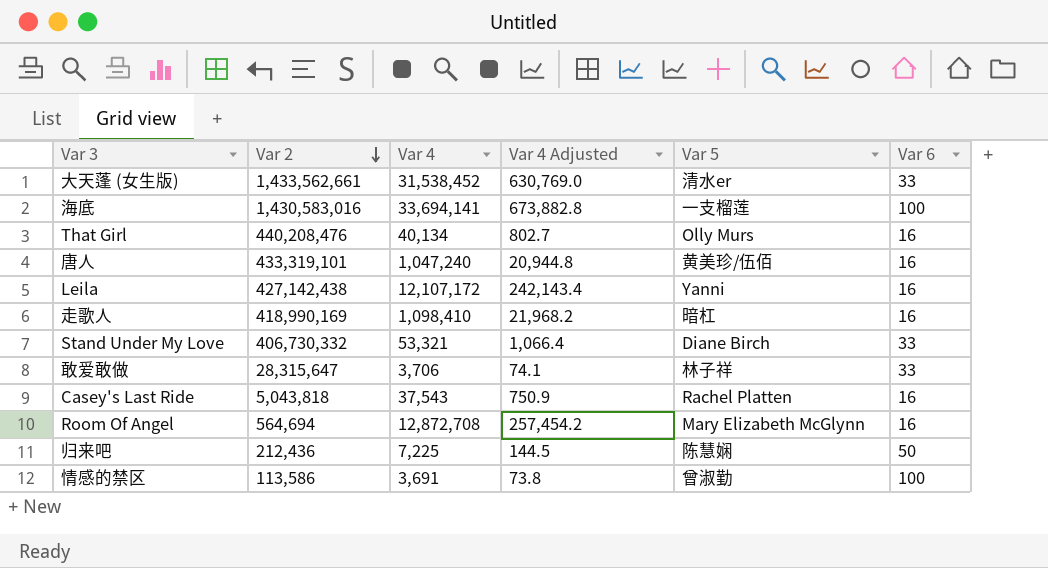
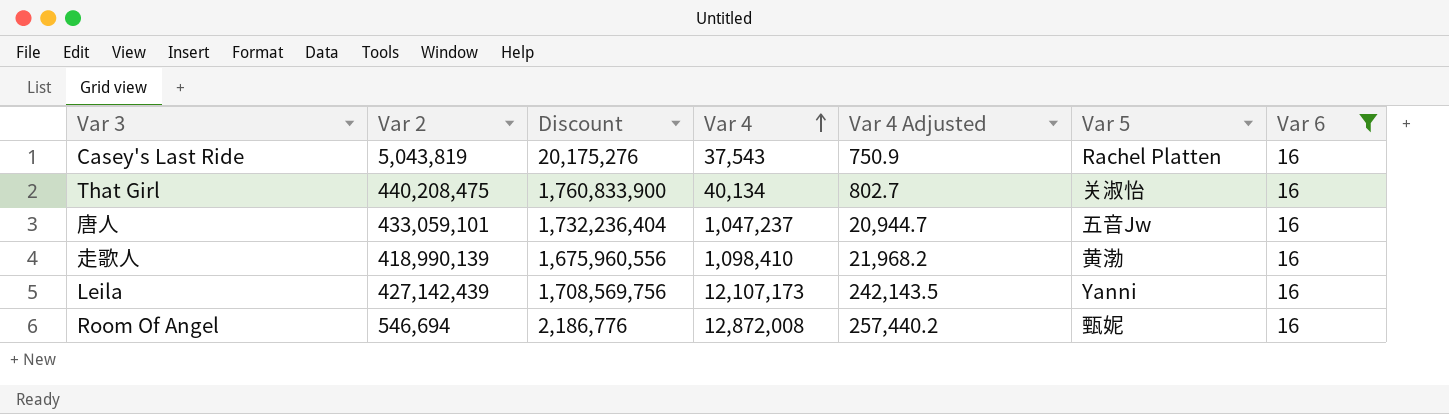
filter: none -> Var 6 = 16
row order: Var 2 descending -> Var 4 ascending
column Discount | formula: none -> [Var 2] * 4
Casey's Last Ride | Var 2: 5,043,818 -> 5,043,819
That Girl | Var 2: 440,208,476 -> 440,208,475
That Girl | Var 5: Olly Murs -> 关淑怡
唐人 | Var 2: 433,319,101 -> 433,059,101
唐人 | Var 4: 1,047,240 -> 1,047,237
唐人 | Var 4 Adjusted: 20,944.8 -> 20,944.7
唐人 | Var 5: 黄美珍/伍佰 -> 五音Jw
走歌人 | Var 2: 418,990,169 -> 418,990,139
走歌人 | Var 5: 暗杠 -> 黄渤
Leila | Var 2: 427,142,438 -> 427,142,439
Leila | Var 4: 12,107,172 -> 12,107,173
Leila | Var 4 Adjusted: 242,143.4 -> 242,143.5
Room Of Angel | Var 2: 564,694 -> 546,694
Room Of Angel | Var 4: 12,872,708 -> 12,872,008
Room Of Angel | Var 4 Adjusted: 257,454.2 -> 257,440.2
Room Of Angel | Var 5: Mary Elizabeth McGlynn -> 甄妮

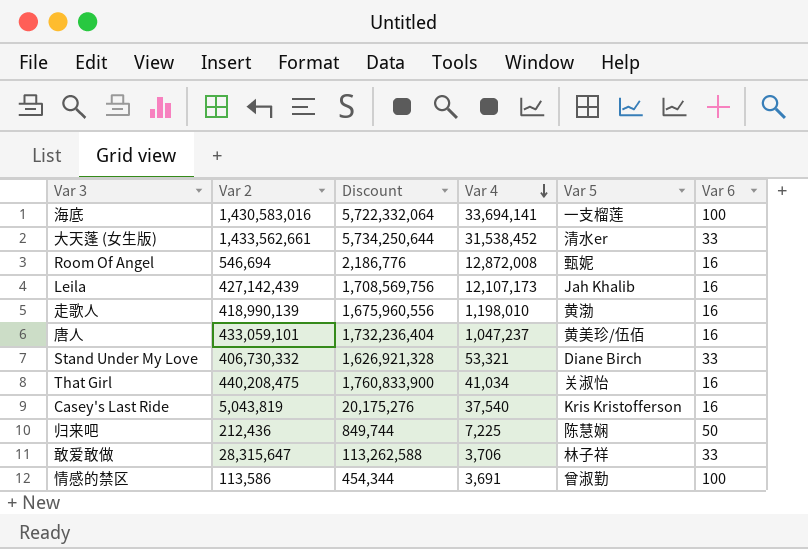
filter: Var 6 = 16 -> none
row order: Var 4 ascending -> Var 4 descending
column Var 4 Adjusted | formula: [Var 4] * 0.02 -> none
Leila | Var 5: Yanni -> Jah Khalib
走歌人 | Var 4: 1,098,410 -> 1,198,010
唐人 | Var 5: 五音Jw -> 黄美珍/伍佰
That Girl | Var 4: 40,134 -> 41,034
Casey's Last Ride | Var 4: 37,543 -> 37,540
Casey's Last Ride | Var 5: Rachel Platten -> Kris Kristofferson

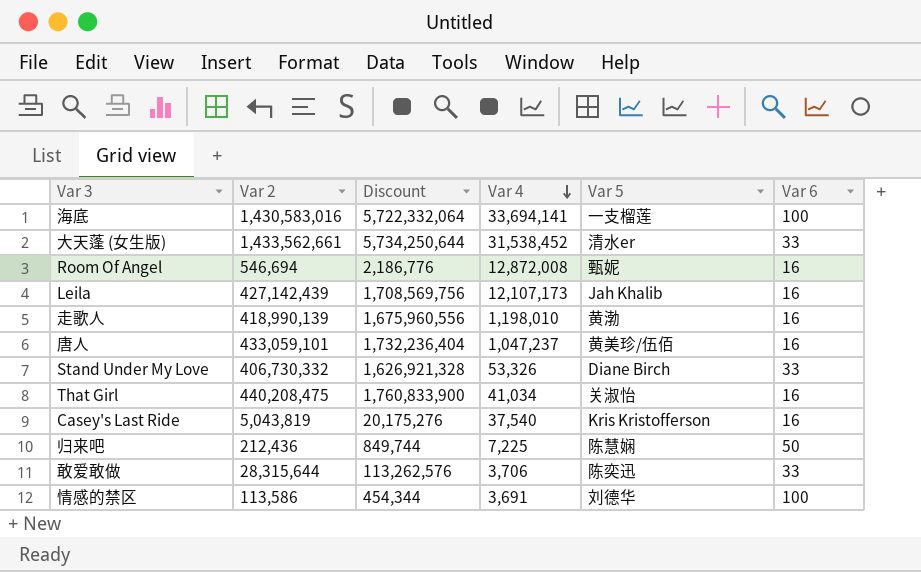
Stand Under My Love | Var 4: 53,321 -> 53,326
敢爱敢做 | Var 2: 28,315,647 -> 28,315,644
敢爱敢做 | Discount: 113,262,588 -> 113,262,576
敢爱敢做 | Var 5: 林子祥 -> 陈奕迅
情感的禁区 | Var 5: 曾淑勤 -> 刘德华

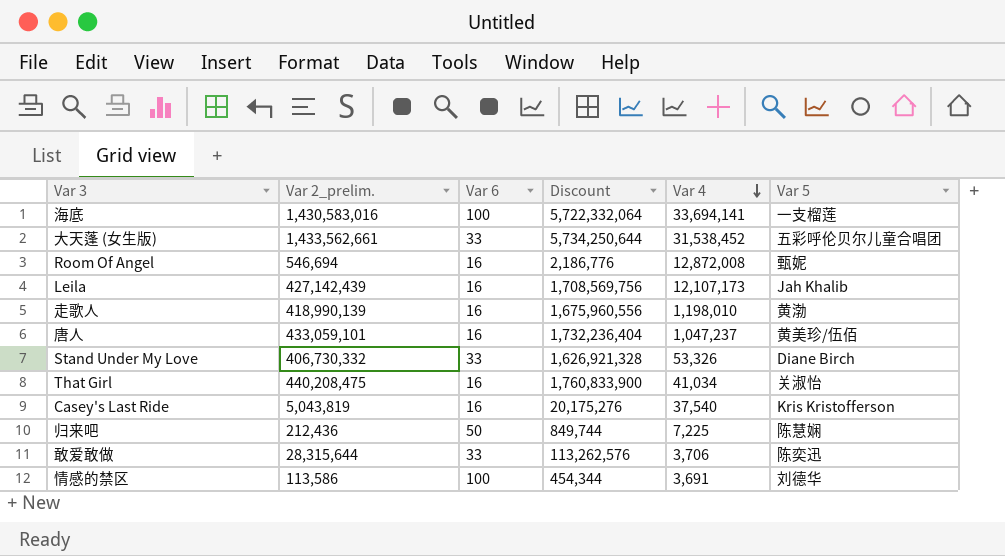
column name: Var 2 -> Var 2_prelim.
column Var 6 | position: 6 -> 3
大天蓬 (女生版) | Var 5: 清水er -> 五彩呼伦贝尔儿童合唱团

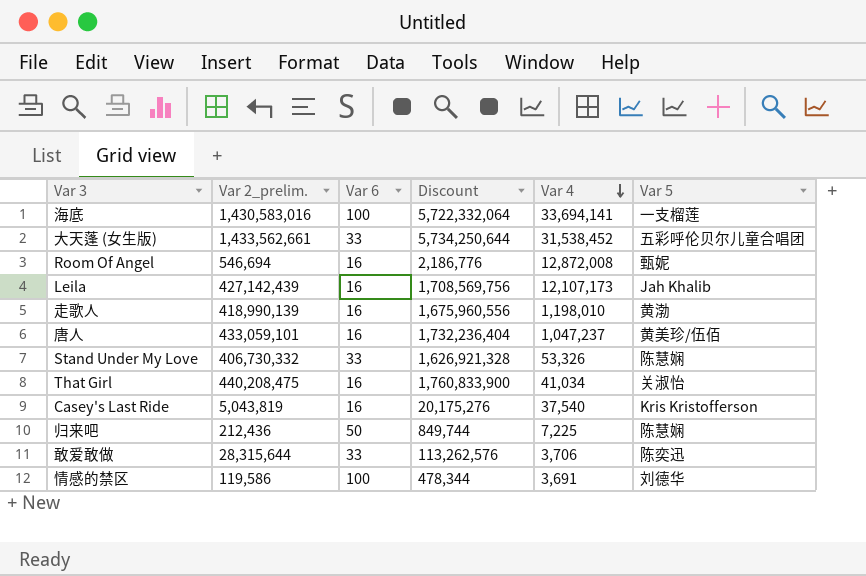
Stand Under My Love | Var 5: Diane Birch -> 陈慧娴
情感的禁区 | Var 2_prelim.: 113,586 -> 119,586
情感的禁区 | Discount: 454,344 -> 478,344

